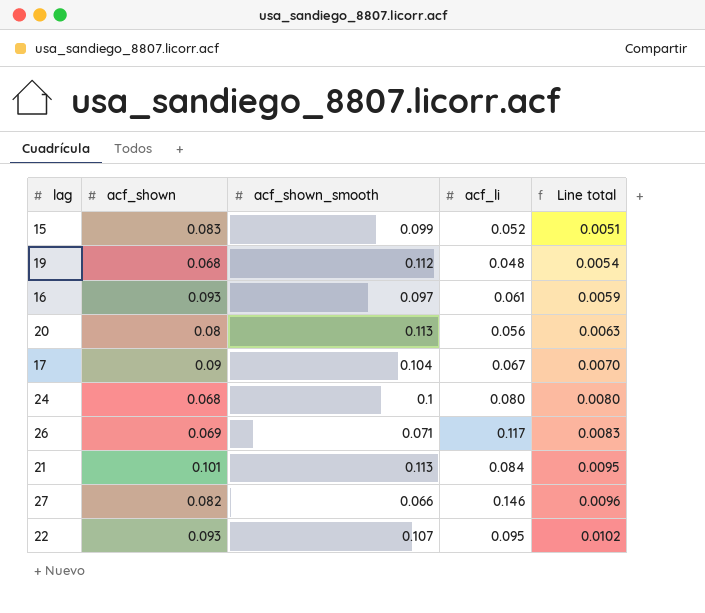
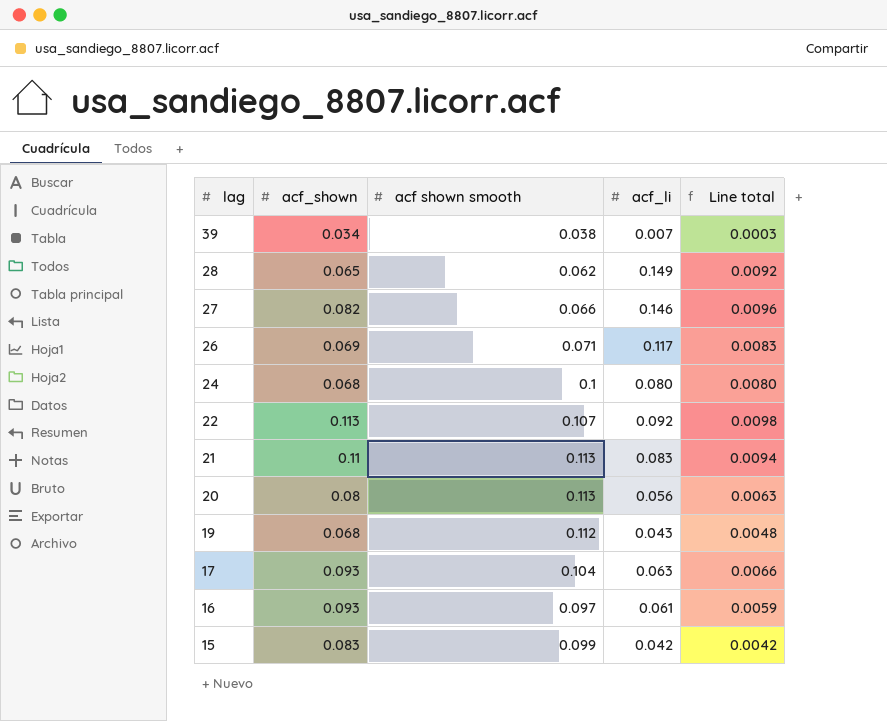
row order: Line total ascending -> lag descending
column name: acf_shown_smooth -> acf shown smooth
row 39: none -> 0.034 | 0.038 | 0.007 | 0.0003
row 28: none -> 0.065 | 0.062 | 0.149 | 0.0092
22 | acf_shown: 0.093 -> 0.113
22 | acf_li: 0.095 -> 0.092
22 | Line total: 0.0102 -> 0.0098
21 | acf_shown: 0.101 -> 0.11
21 | acf_li: 0.084 -> 0.083
21 | Line total: 0.0095 -> 0.0094
19 | acf_li: 0.048 -> 0.043
19 | Line total: 0.0054 -> 0.0048
17 | acf_shown: 0.09 -> 0.093
17 | acf_li: 0.067 -> 0.063
17 | Line total: 0.0070 -> 0.0066
15 | acf_li: 0.052 -> 0.042
15 | Line total: 0.0051 -> 0.0042

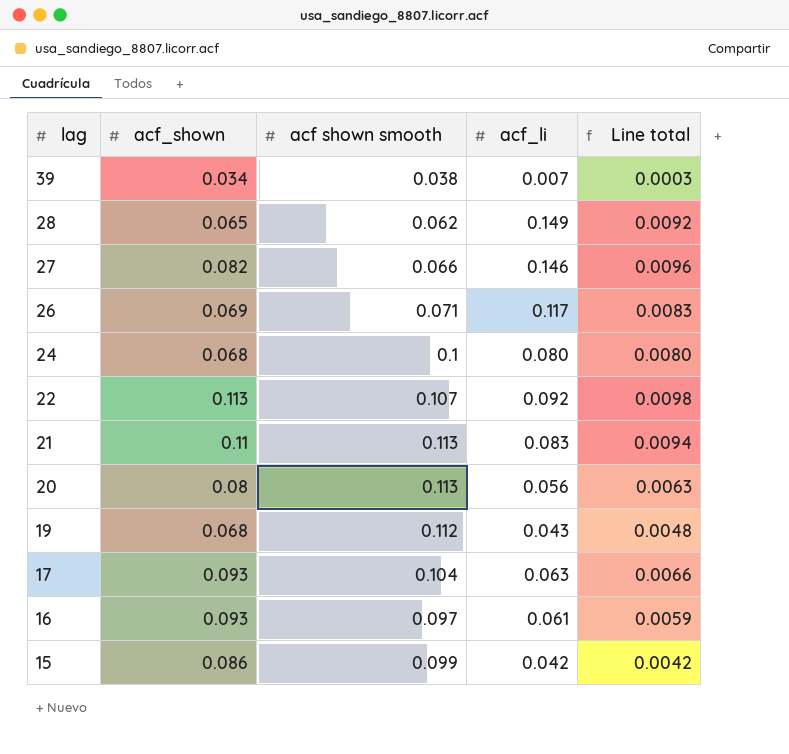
15 | acf_shown: 0.083 -> 0.086

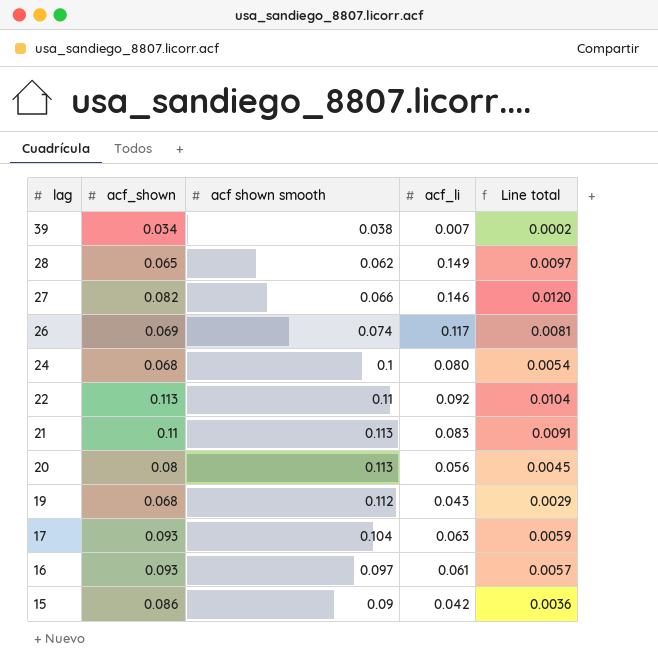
column Line total | formula: [acf shown smooth] * [acf_li] -> [acf_shown] * [acf_li]
26 | acf shown smooth: 0.071 -> 0.074
22 | acf shown smooth: 0.107 -> 0.11
15 | acf shown smooth: 0.099 -> 0.09

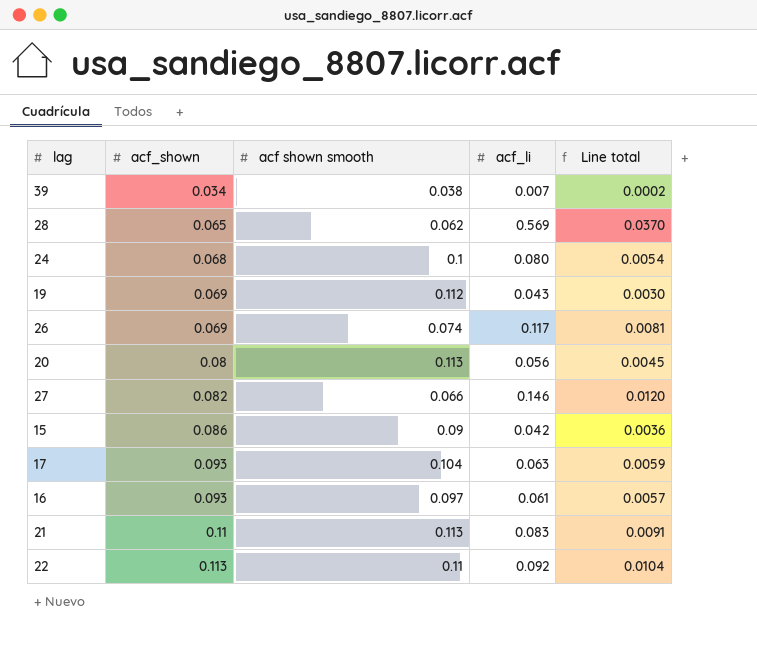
row order: lag descending -> acf_shown ascending
28 | acf_li: 0.149 -> 0.569
28 | Line total: 0.0097 -> 0.0370
19 | acf_shown: 0.068 -> 0.069
19 | Line total: 0.0029 -> 0.0030

